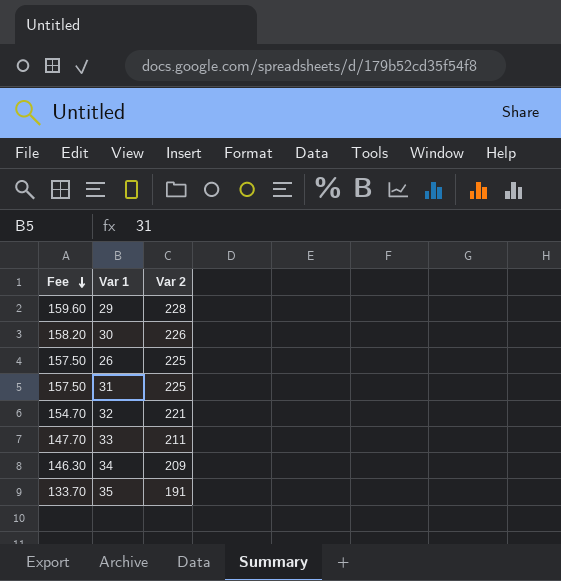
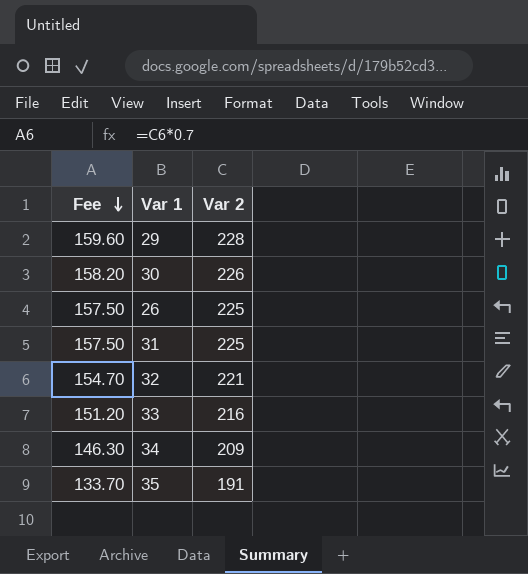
33 | Fee: 147.70 -> 151.20
33 | Var 2: 211 -> 216

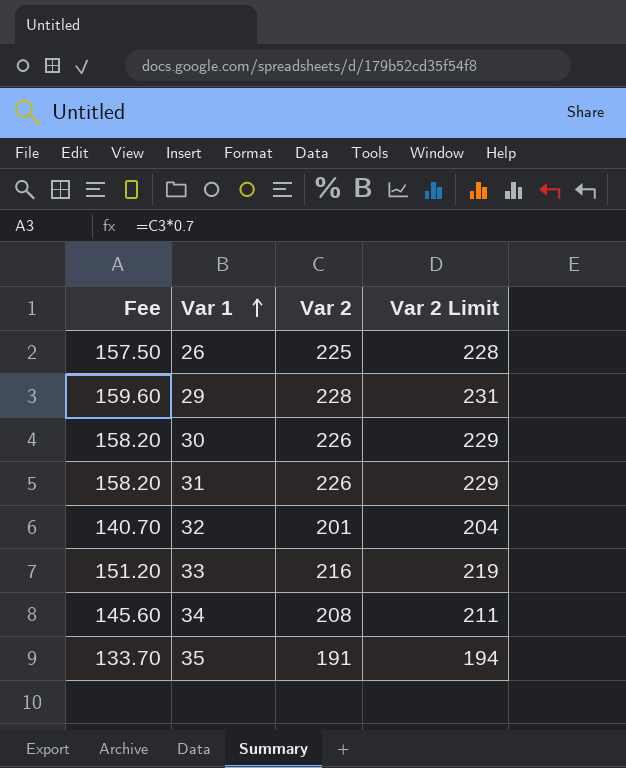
row order: Fee descending -> Var 1 ascending
column Var 2 Limit | formula: none -> [Var 2] + 3
31 | Fee: 157.50 -> 158.20
31 | Var 2: 225 -> 226
32 | Fee: 154.70 -> 140.70
32 | Var 2: 221 -> 201
34 | Fee: 146.30 -> 145.60
34 | Var 2: 209 -> 208

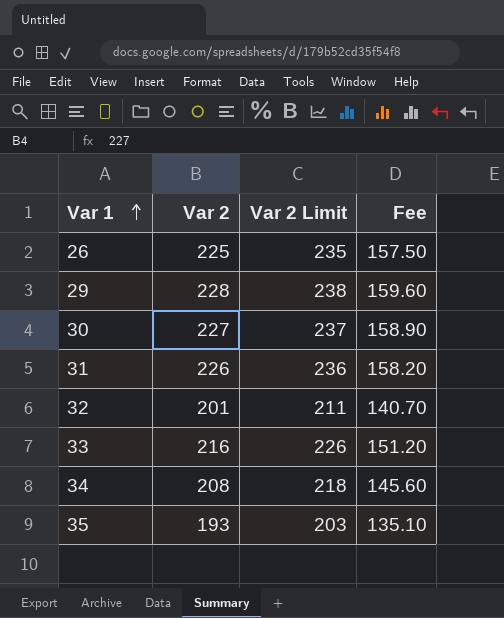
column Var 2 Limit | formula: [Var 2] + 3 -> [Var 2] + 10
column Fee | position: 1 -> 4
30 | Var 2: 226 -> 227
30 | Fee: 158.20 -> 158.90
35 | Var 2: 191 -> 193
35 | Fee: 133.70 -> 135.10

